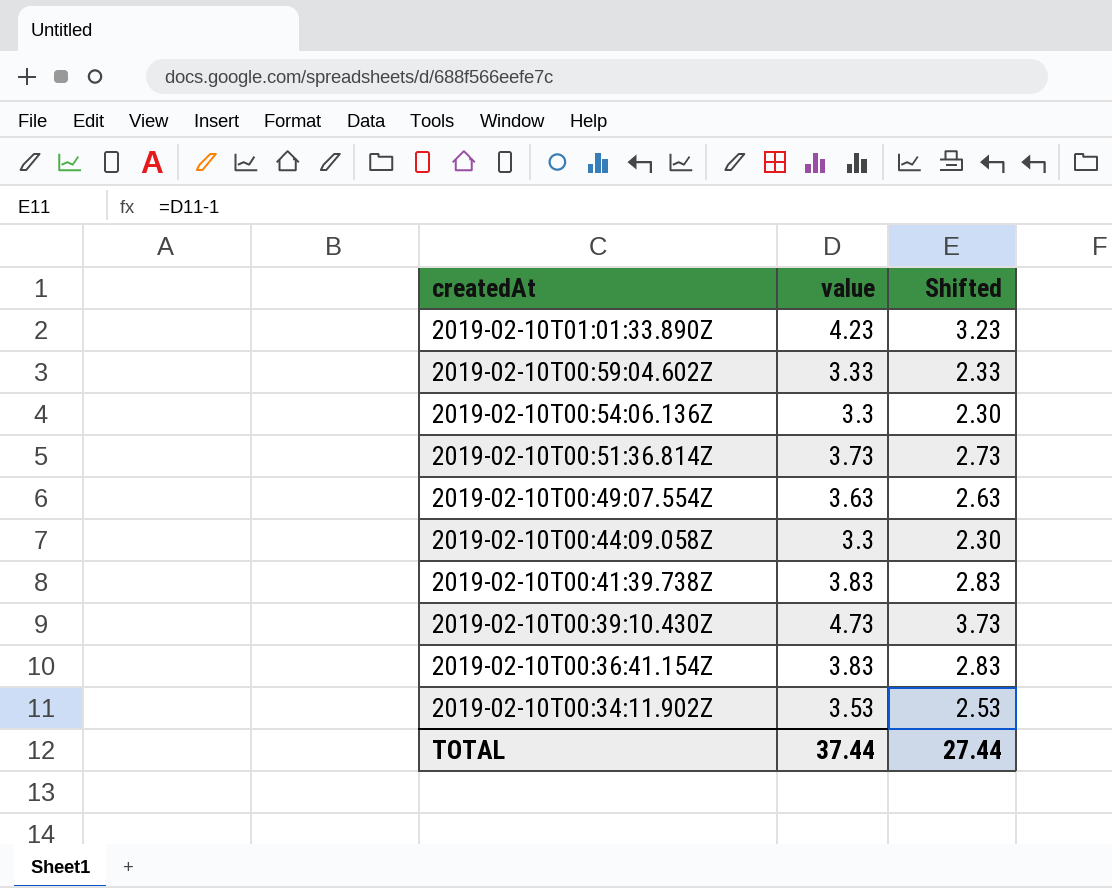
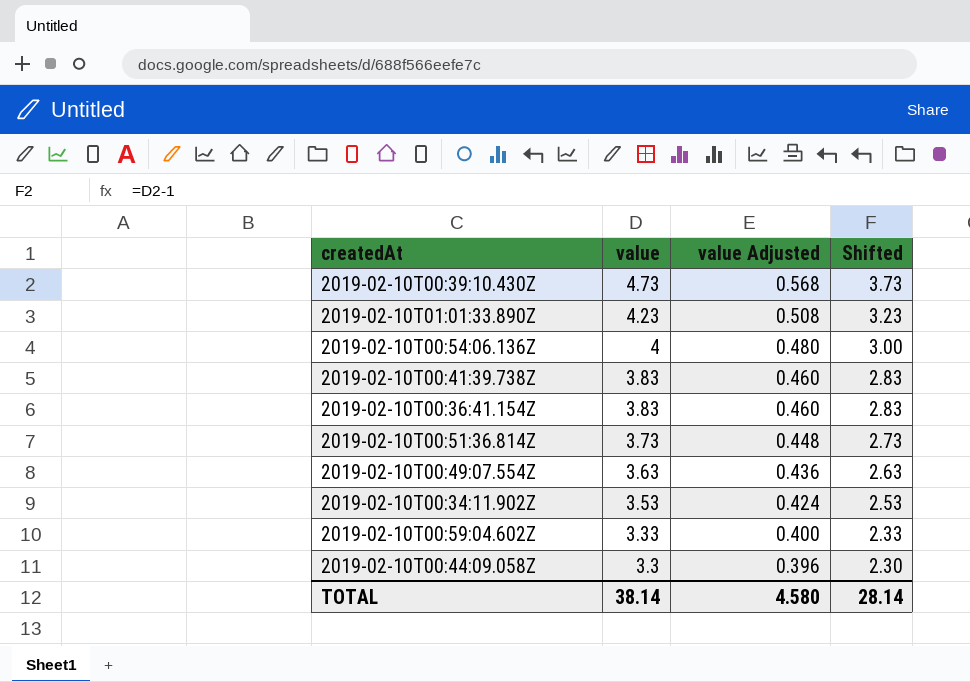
row order: createdAt descending -> value descending
column value Adjusted | formula: none -> [value] * 0.12
2019-02-10T00:54:06.136Z | value: 3.3 -> 4
2019-02-10T00:54:06.136Z | Shifted: 2.30 -> 3.00
TOTAL | value: 37.44 -> 38.14
TOTAL | Shifted: 27.44 -> 28.14

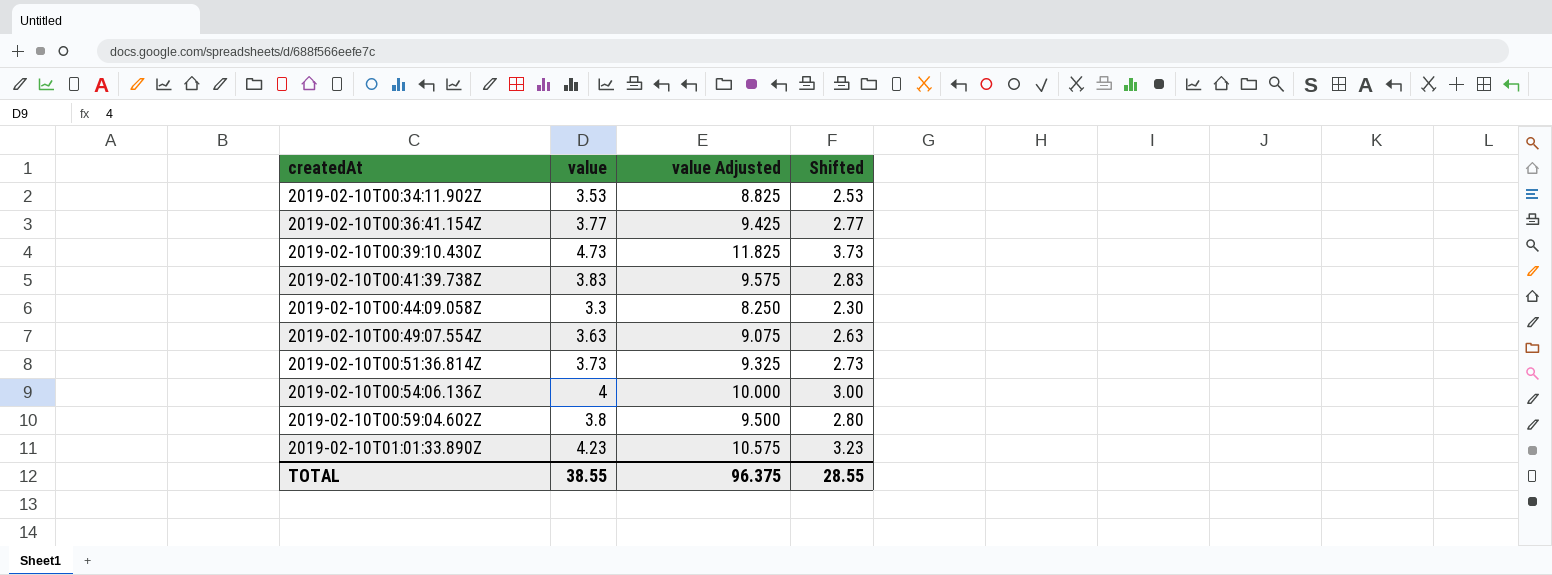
row order: value descending -> createdAt ascending
column value Adjusted | formula: [value] * 0.12 -> [value] * 2.5
2019-02-10T00:36:41.154Z | value: 3.83 -> 3.77
2019-02-10T00:36:41.154Z | Shifted: 2.83 -> 2.77
2019-02-10T00:59:04.602Z | value: 3.33 -> 3.8
2019-02-10T00:59:04.602Z | Shifted: 2.33 -> 2.80
TOTAL | value: 38.14 -> 38.55
TOTAL | value Adjusted: 4.580 -> 96.375
TOTAL | Shifted: 28.14 -> 28.55

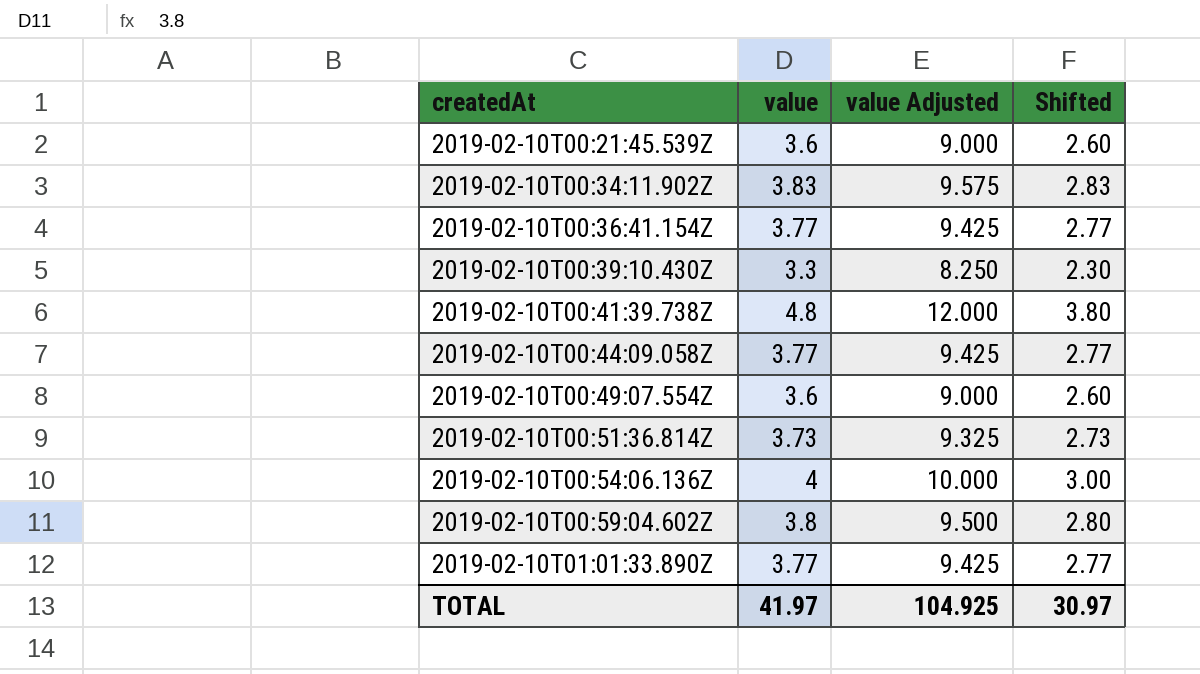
row 2019-02-10T00:21:45.539Z: none -> 3.6 | 9.000 | 2.60
2019-02-10T00:34:11.902Z | value: 3.53 -> 3.83
2019-02-10T00:34:11.902Z | value Adjusted: 8.825 -> 9.575
2019-02-10T00:34:11.902Z | Shifted: 2.53 -> 2.83
2019-02-10T00:39:10.430Z | value: 4.73 -> 3.3
2019-02-10T00:39:10.430Z | value Adjusted: 11.825 -> 8.250
2019-02-10T00:39:10.430Z | Shifted: 3.73 -> 2.30
2019-02-10T00:41:39.738Z | value: 3.83 -> 4.8
2019-02-10T00:41:39.738Z | value Adjusted: 9.575 -> 12.000
2019-02-10T00:41:39.738Z | Shifted: 2.83 -> 3.80
2019-02-10T00:44:09.058Z | value: 3.3 -> 3.77
2019-02-10T00:44:09.058Z | value Adjusted: 8.250 -> 9.425
2019-02-10T00:44:09.058Z | Shifted: 2.30 -> 2.77
2019-02-10T00:49:07.554Z | value: 3.63 -> 3.6
2019-02-10T00:49:07.554Z | value Adjusted: 9.075 -> 9.000
2019-02-10T00:49:07.554Z | Shifted: 2.63 -> 2.60
2019-02-10T01:01:33.890Z | value: 4.23 -> 3.77
2019-02-10T01:01:33.890Z | value Adjusted: 10.575 -> 9.425
2019-02-10T01:01:33.890Z | Shifted: 3.23 -> 2.77
TOTAL | value: 38.55 -> 41.97
TOTAL | value Adjusted: 96.375 -> 104.925
TOTAL | Shifted: 28.55 -> 30.97

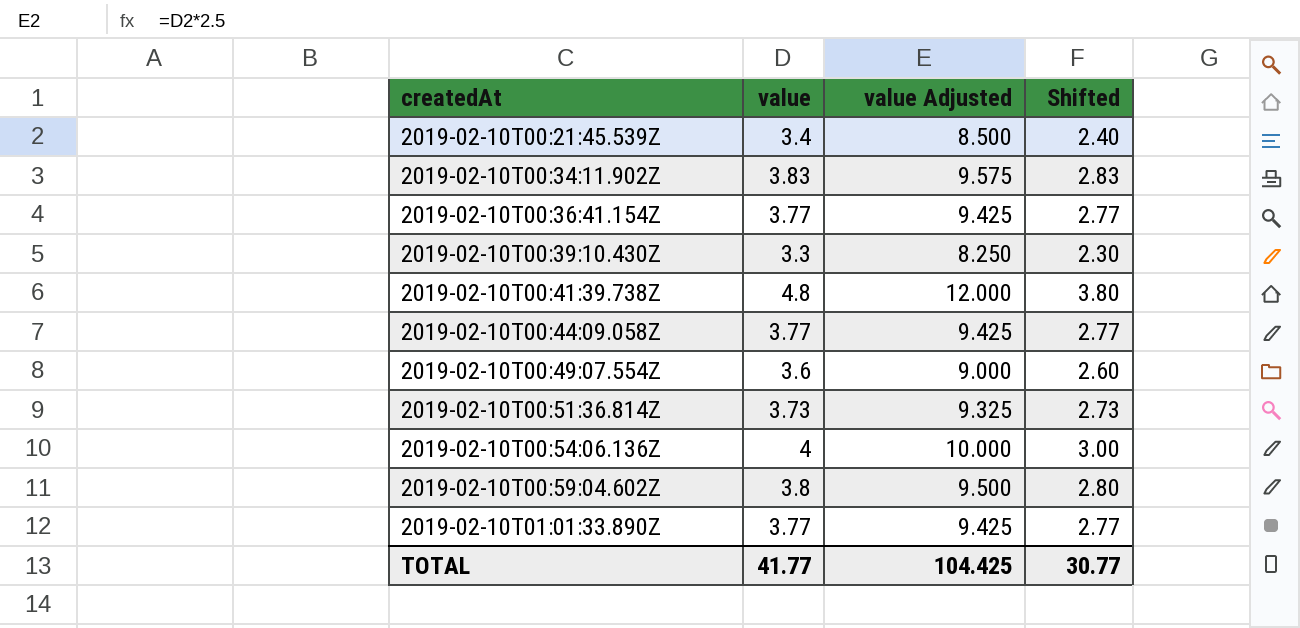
2019-02-10T00:21:45.539Z | value: 3.6 -> 3.4
2019-02-10T00:21:45.539Z | value Adjusted: 9.000 -> 8.500
2019-02-10T00:21:45.539Z | Shifted: 2.60 -> 2.40
TOTAL | value: 41.97 -> 41.77
TOTAL | value Adjusted: 104.925 -> 104.425
TOTAL | Shifted: 30.97 -> 30.77

